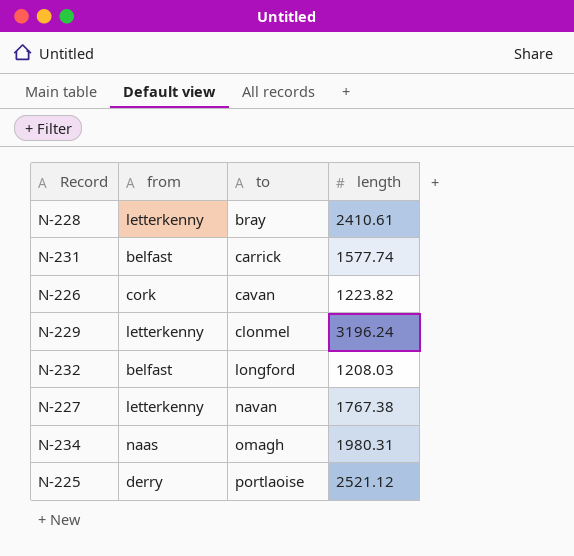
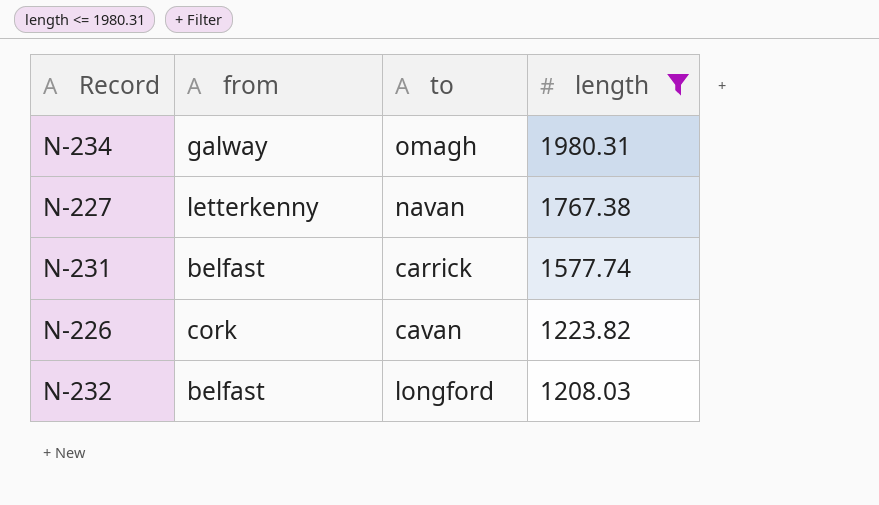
filter: none -> length <= 1980.31
row order: to ascending -> length descending
N-234 | from: naas -> galway

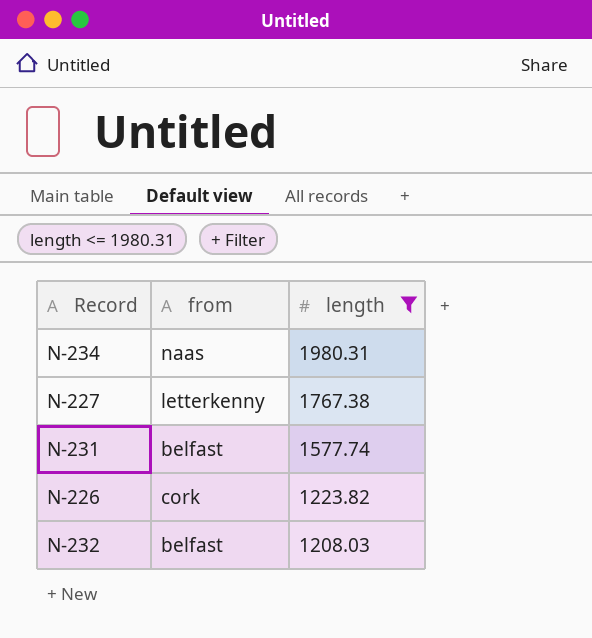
column to | position: 3 -> none
N-234 | from: galway -> naas

